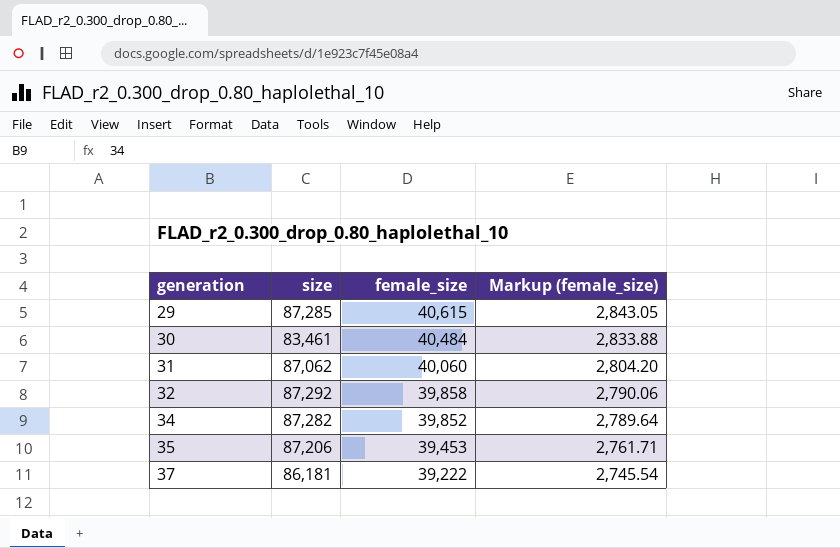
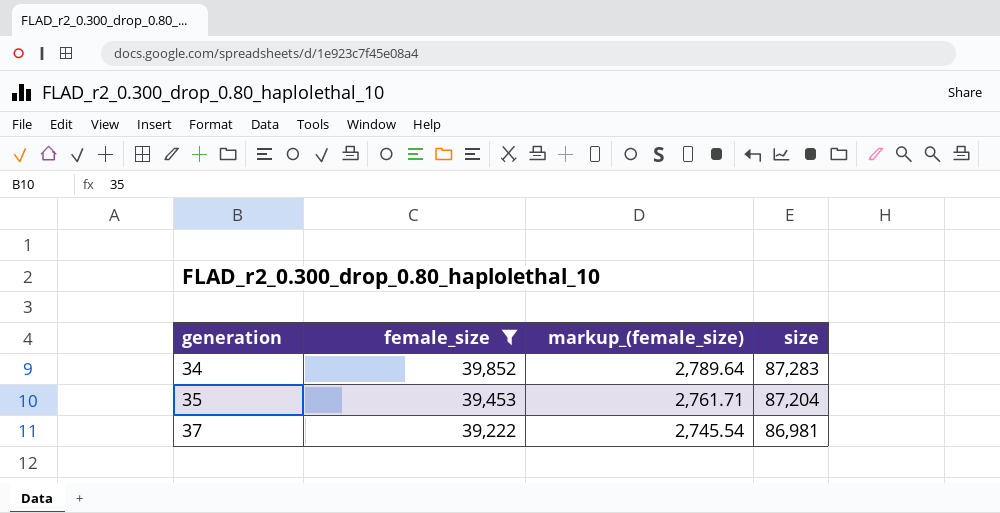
filter: none -> female_size <= 39,852
column name: Markup (female_size) -> markup_(female_size)
column size | position: 2 -> 4
34 | size: 87,282 -> 87,283
35 | size: 87,206 -> 87,204
37 | size: 86,181 -> 86,981

